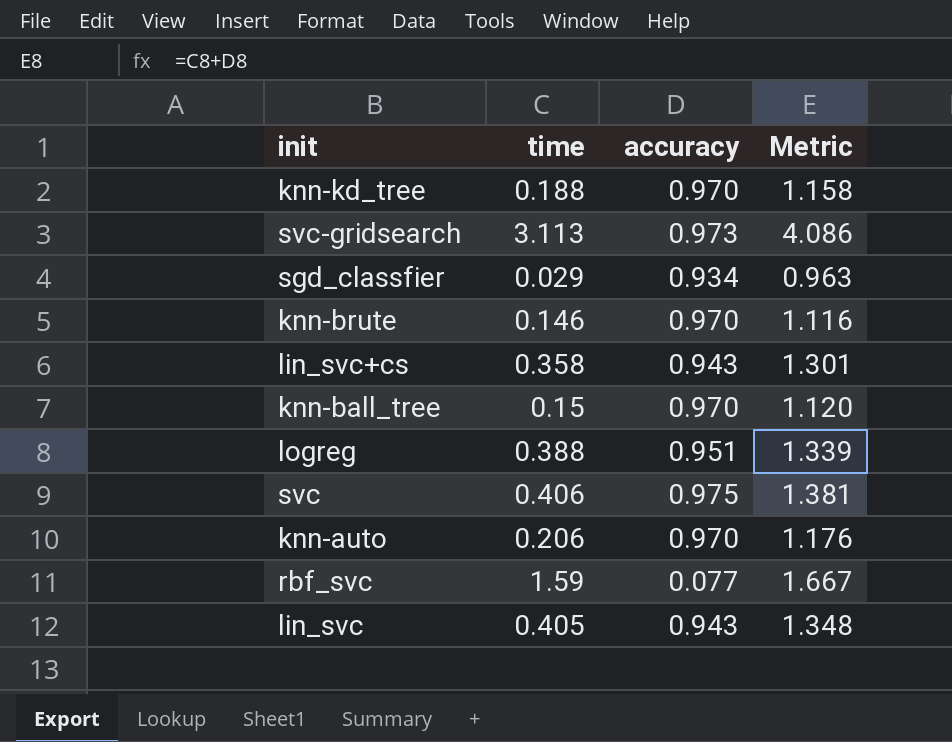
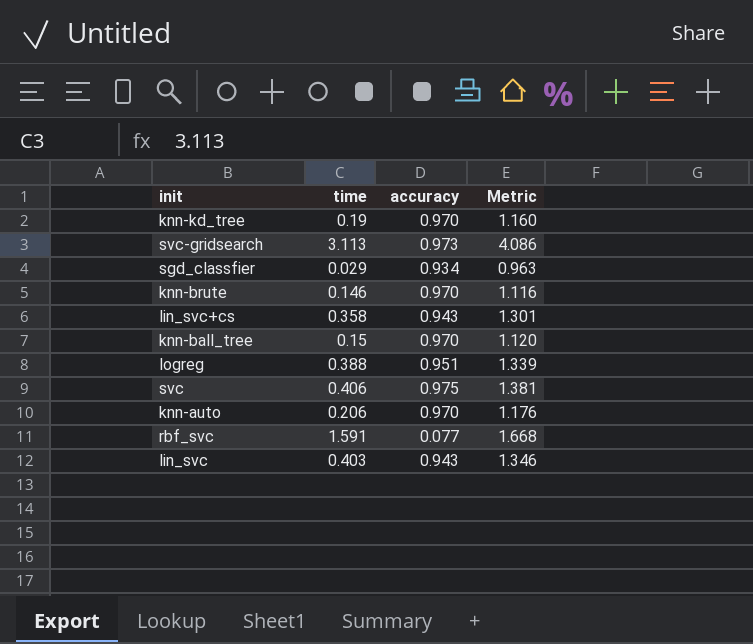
knn-kd_tree | time: 0.188 -> 0.19
knn-kd_tree | Metric: 1.158 -> 1.160
rbf_svc | time: 1.59 -> 1.591
rbf_svc | Metric: 1.667 -> 1.668
lin_svc | time: 0.405 -> 0.403
lin_svc | Metric: 1.348 -> 1.346

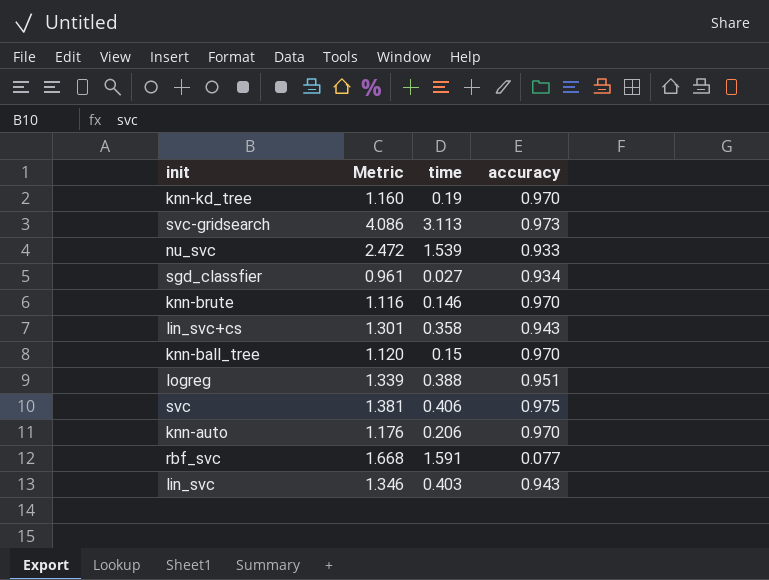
column Metric | position: 4 -> 2
row nu_svc: none -> 2.472 | 1.539 | 0.933
sgd_classfier | Metric: 0.963 -> 0.961
sgd_classfier | time: 0.029 -> 0.027

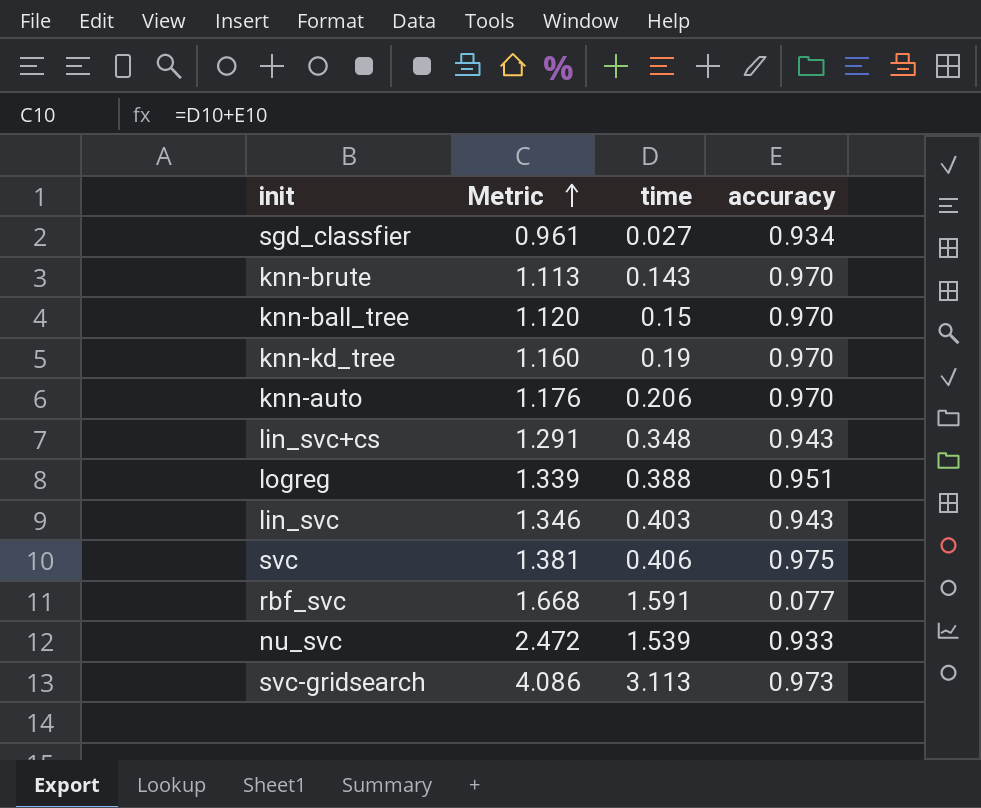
row order: none -> Metric ascending
knn-brute | Metric: 1.116 -> 1.113
knn-brute | time: 0.146 -> 0.143
lin_svc+cs | Metric: 1.301 -> 1.291
lin_svc+cs | time: 0.358 -> 0.348

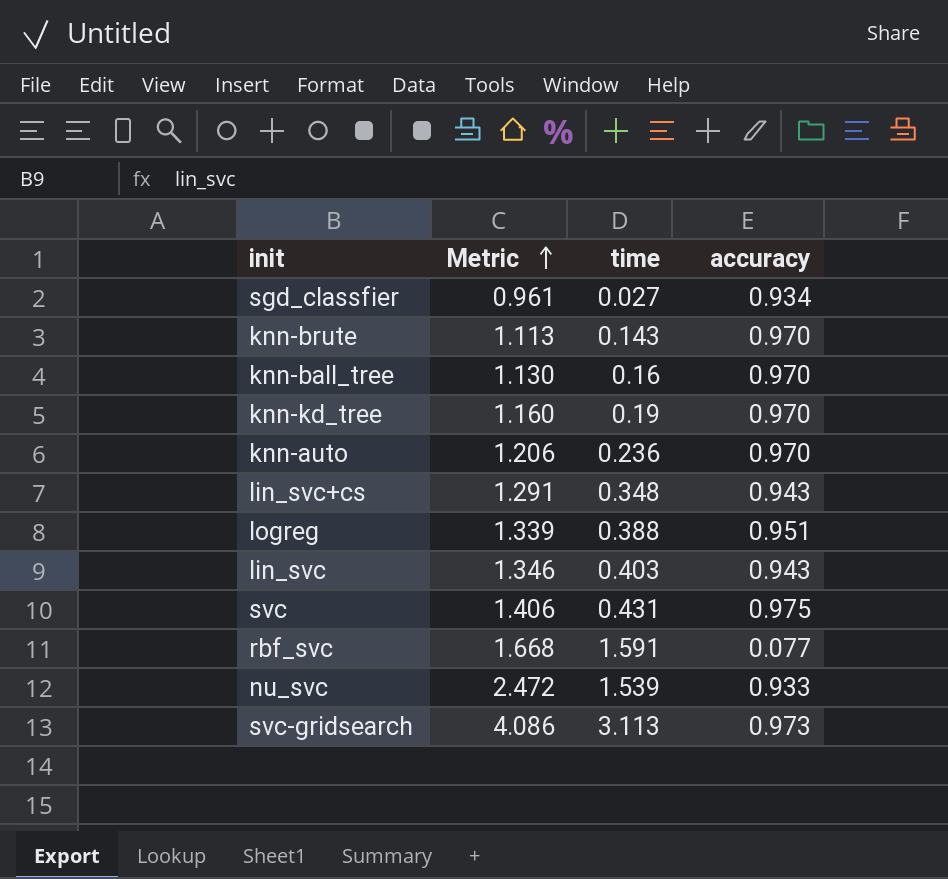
knn-ball_tree | Metric: 1.120 -> 1.130
knn-ball_tree | time: 0.15 -> 0.16
knn-auto | Metric: 1.176 -> 1.206
knn-auto | time: 0.206 -> 0.236
svc | Metric: 1.381 -> 1.406
svc | time: 0.406 -> 0.431

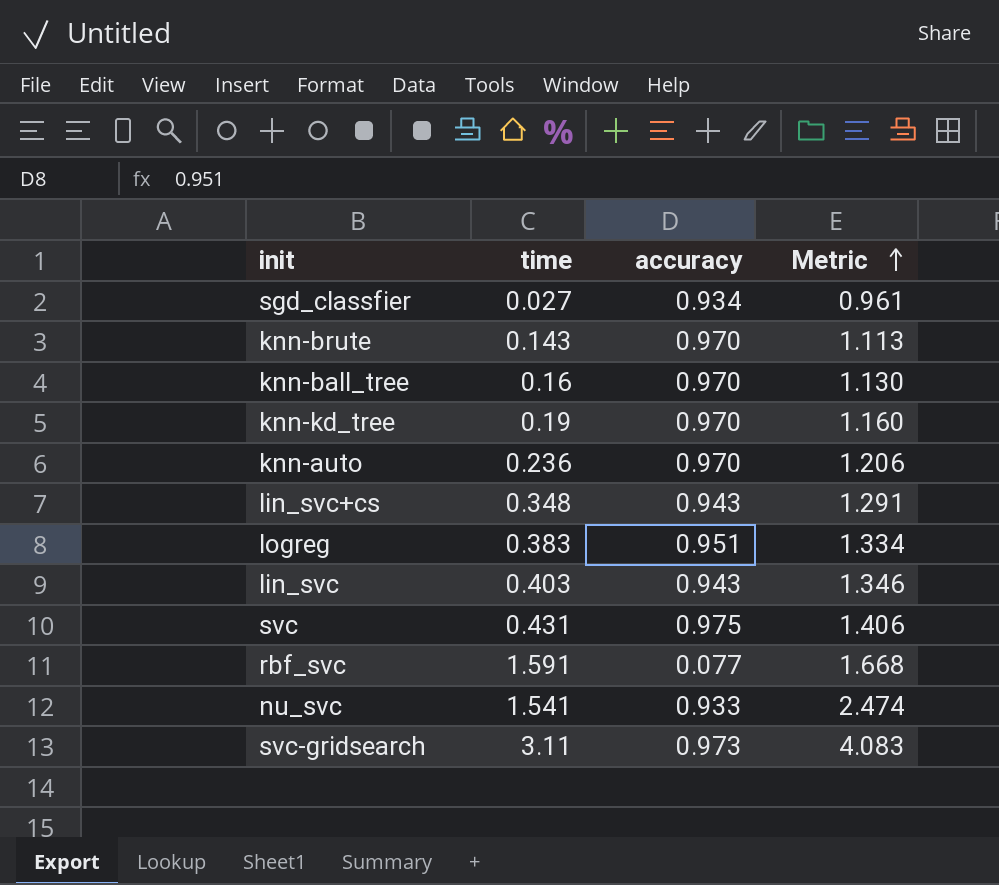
column Metric | position: 2 -> 4
logreg | time: 0.388 -> 0.383
logreg | Metric: 1.339 -> 1.334
nu_svc | time: 1.539 -> 1.541
nu_svc | Metric: 2.472 -> 2.474
svc-gridsearch | time: 3.113 -> 3.11
svc-gridsearch | Metric: 4.086 -> 4.083

